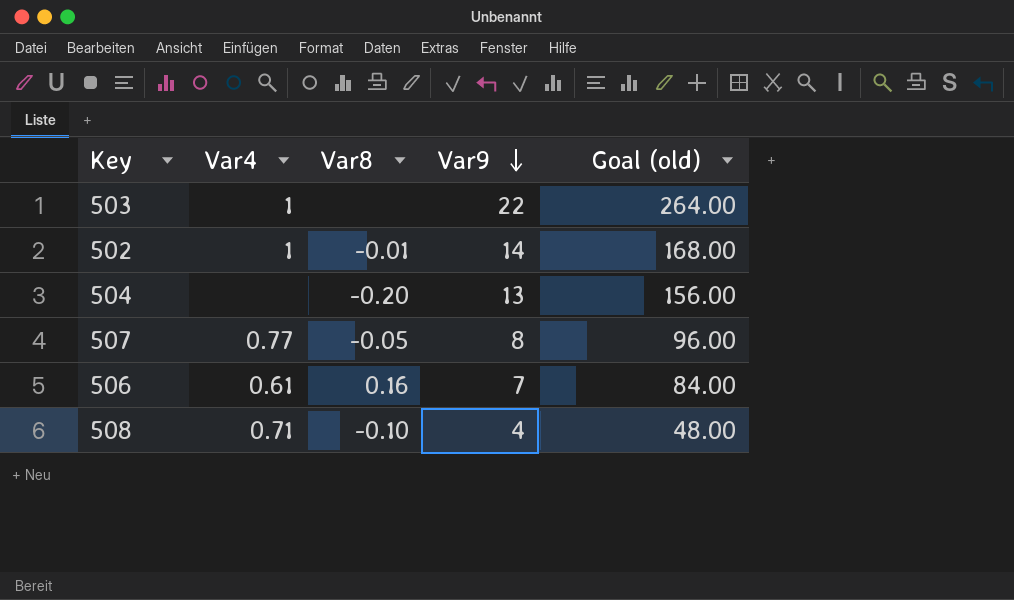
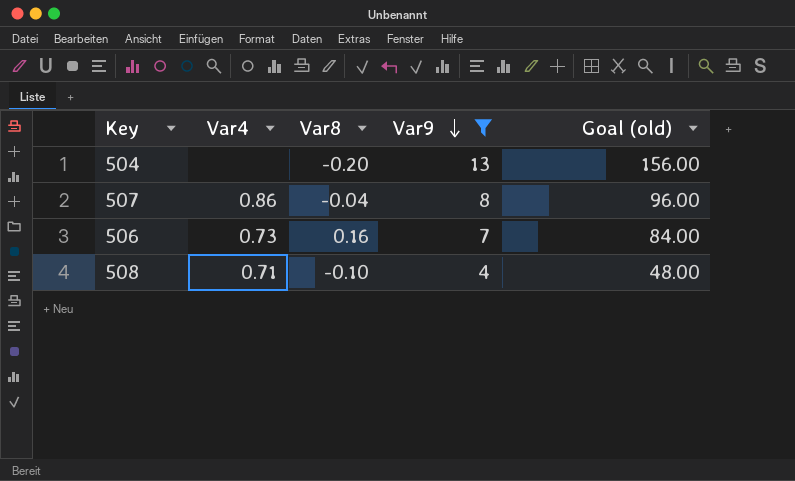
filter: none -> Var9 <= 13
507 | Var4: 0.77 -> 0.86
507 | Var8: -0.05 -> -0.04
506 | Var4: 0.61 -> 0.73

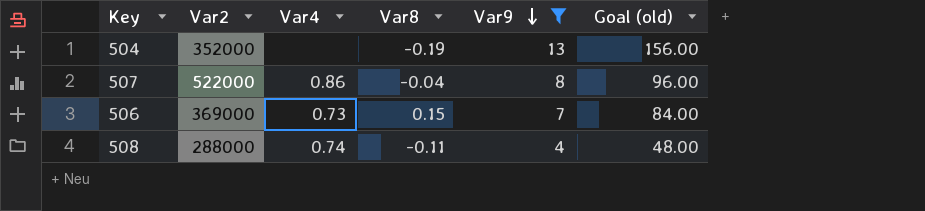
column Var2 | position: none -> 2
504 | Var8: -0.20 -> -0.19
506 | Var8: 0.16 -> 0.15
508 | Var4: 0.71 -> 0.74
508 | Var8: -0.10 -> -0.11

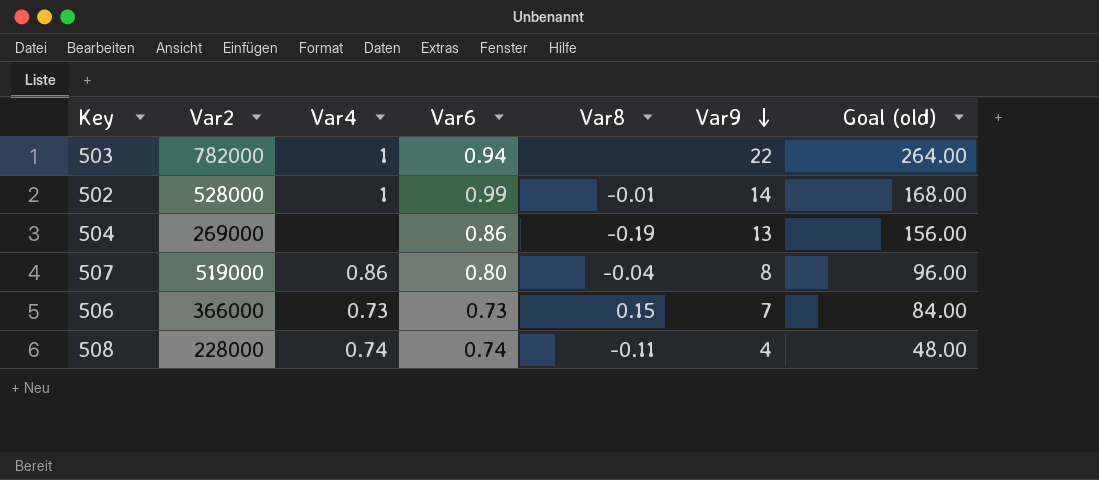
filter: Var9 <= 13 -> none
column Var6 | position: none -> 4
504 | Var2: 352000 -> 269000
507 | Var2: 522000 -> 519000
506 | Var2: 369000 -> 366000
508 | Var2: 288000 -> 228000

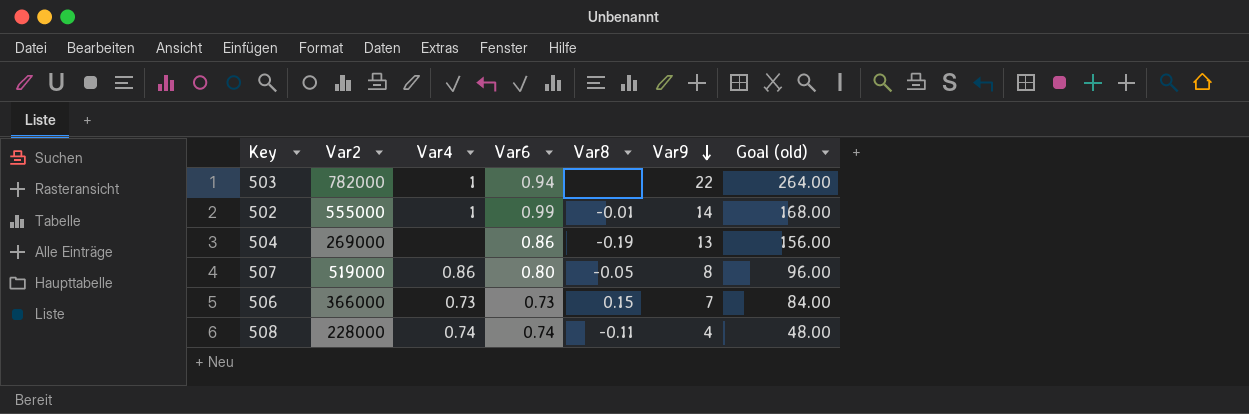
502 | Var2: 528000 -> 555000
507 | Var8: -0.04 -> -0.05

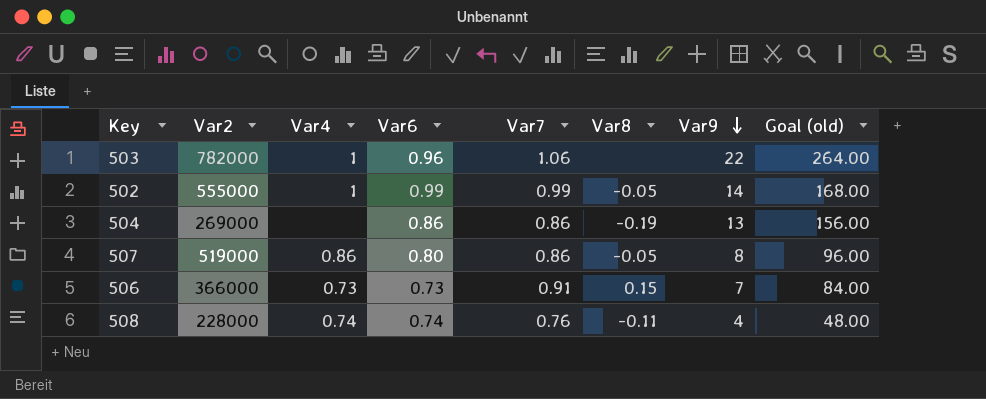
column Var7 | position: none -> 5
503 | Var6: 0.94 -> 0.96
502 | Var8: -0.01 -> -0.05

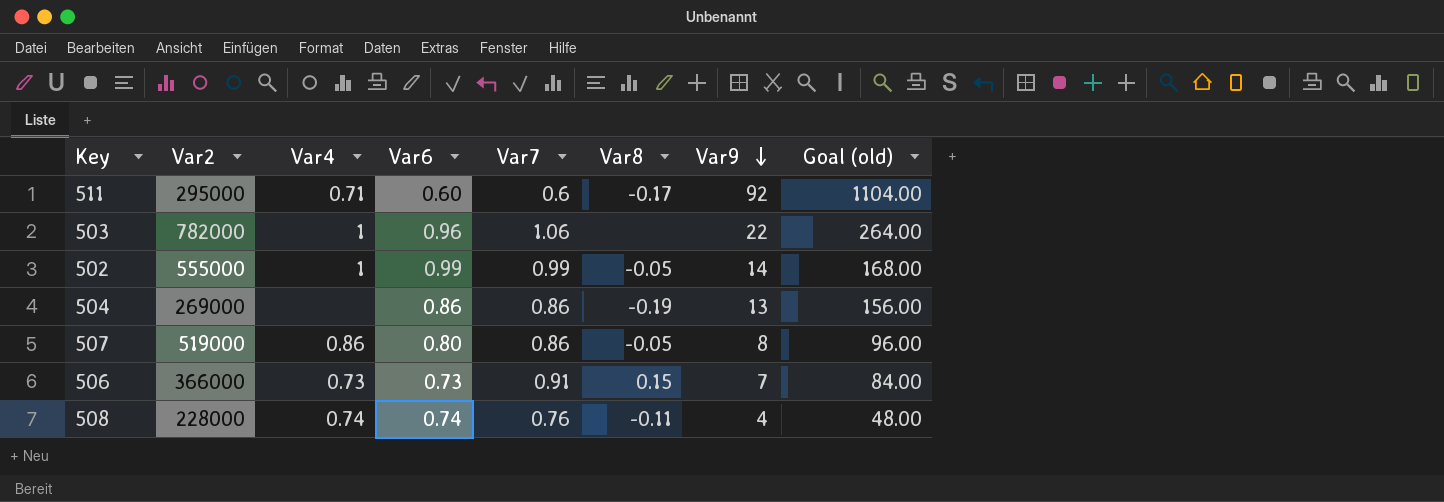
row 511: none -> 295000 | 0.71 | 0.60 | 0.6 | -0.17 | 92 | 1104.00

